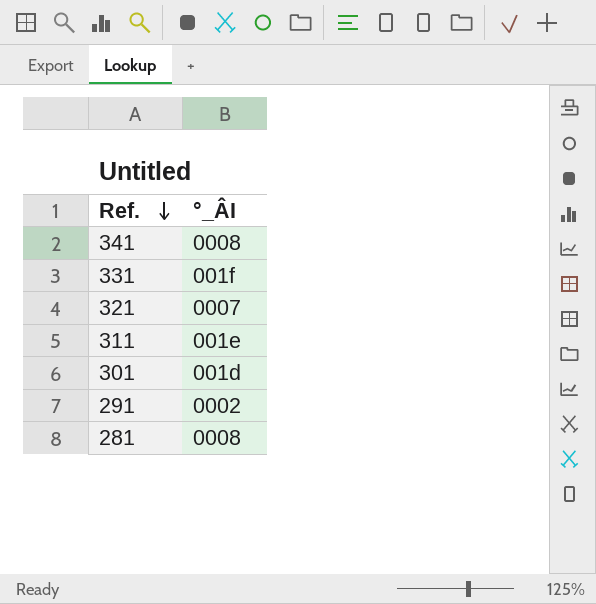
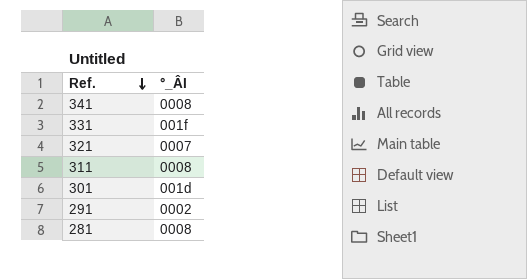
311 | °_ÂI: 001e -> 0008

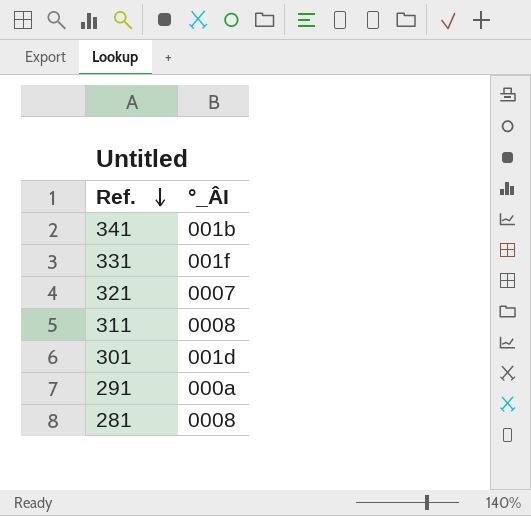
341 | °_ÂI: 0008 -> 001b
291 | °_ÂI: 0002 -> 000a

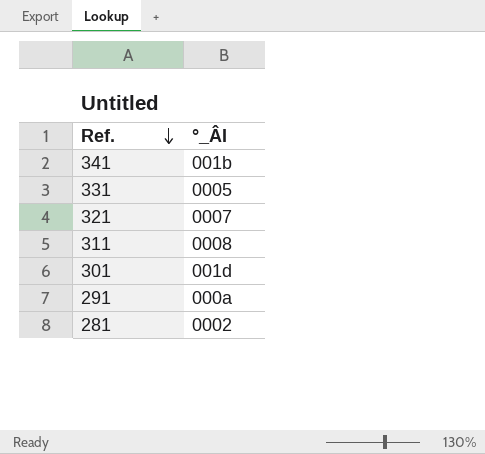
331 | °_ÂI: 001f -> 0005
281 | °_ÂI: 0008 -> 0002

